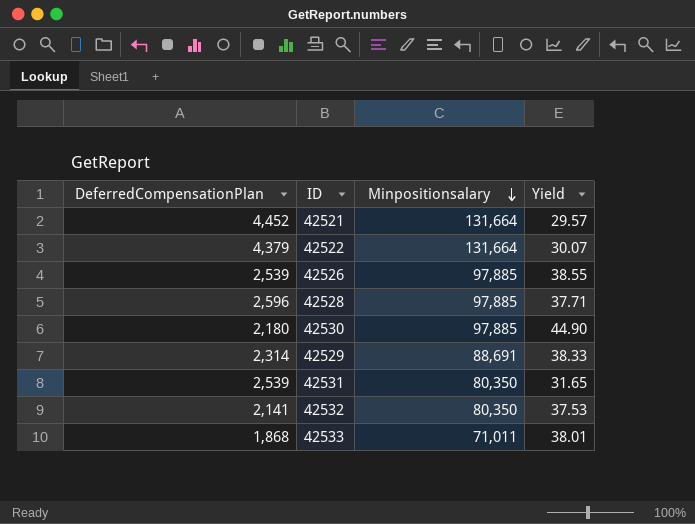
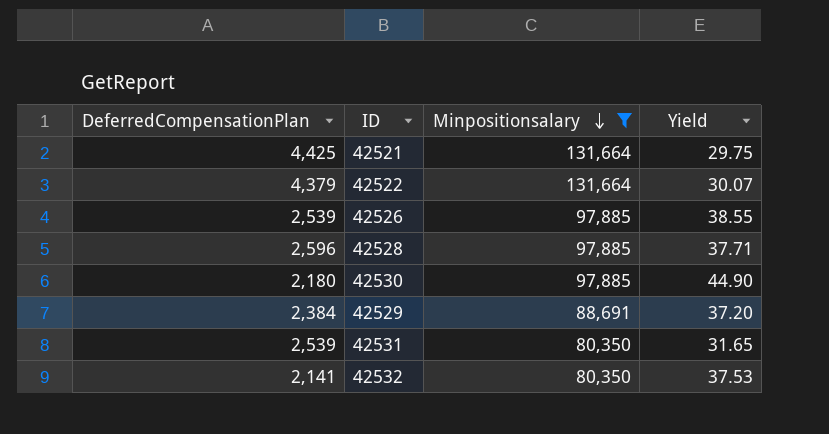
filter: none -> Minpositionsalary != 71,011
42521 | DeferredCompensationPlan: 4,452 -> 4,425
42521 | Yield: 29.57 -> 29.75
42529 | DeferredCompensationPlan: 2,314 -> 2,384
42529 | Yield: 38.33 -> 37.20

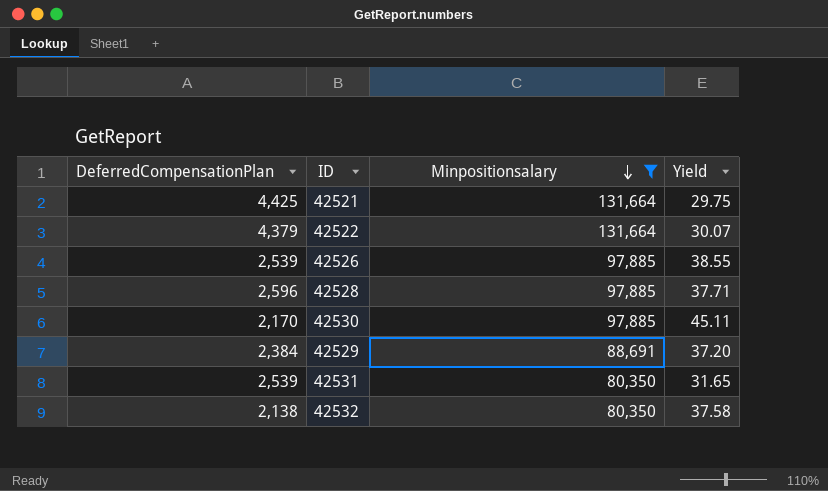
42530 | DeferredCompensationPlan: 2,180 -> 2,170
42530 | Yield: 44.90 -> 45.11
42532 | DeferredCompensationPlan: 2,141 -> 2,138
42532 | Yield: 37.53 -> 37.58

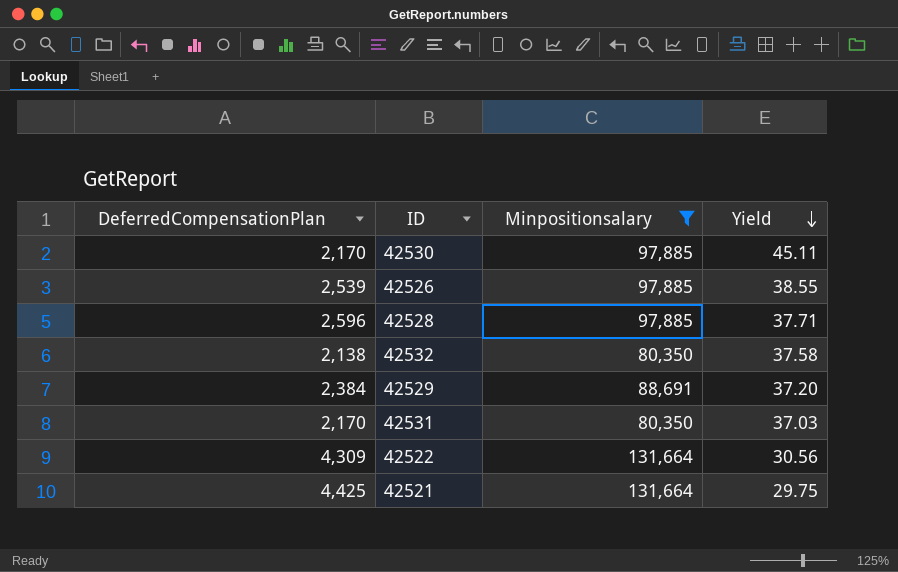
row order: Minpositionsalary descending -> Yield descending
42531 | DeferredCompensationPlan: 2,539 -> 2,170
42531 | Yield: 31.65 -> 37.03
42522 | DeferredCompensationPlan: 4,379 -> 4,309
42522 | Yield: 30.07 -> 30.56

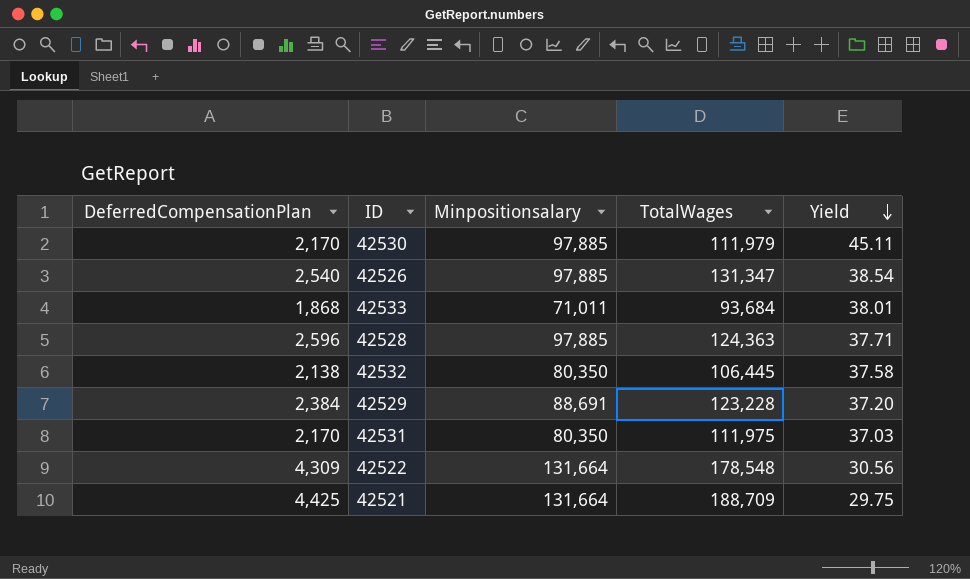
filter: Minpositionsalary != 71,011 -> none
column TotalWages | position: none -> 4
42526 | DeferredCompensationPlan: 2,539 -> 2,540
42526 | Yield: 38.55 -> 38.54

